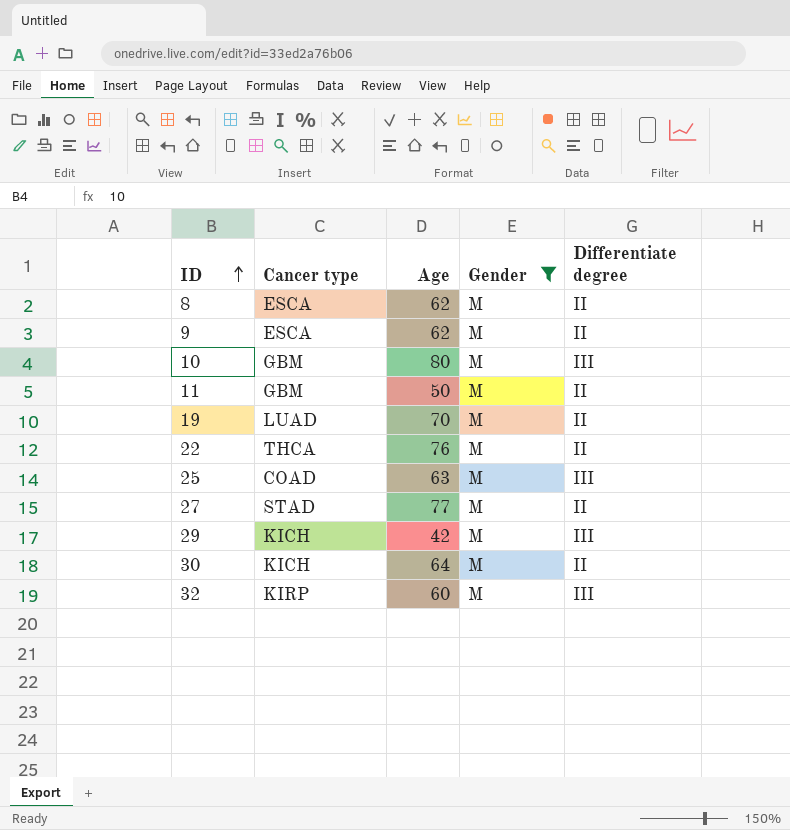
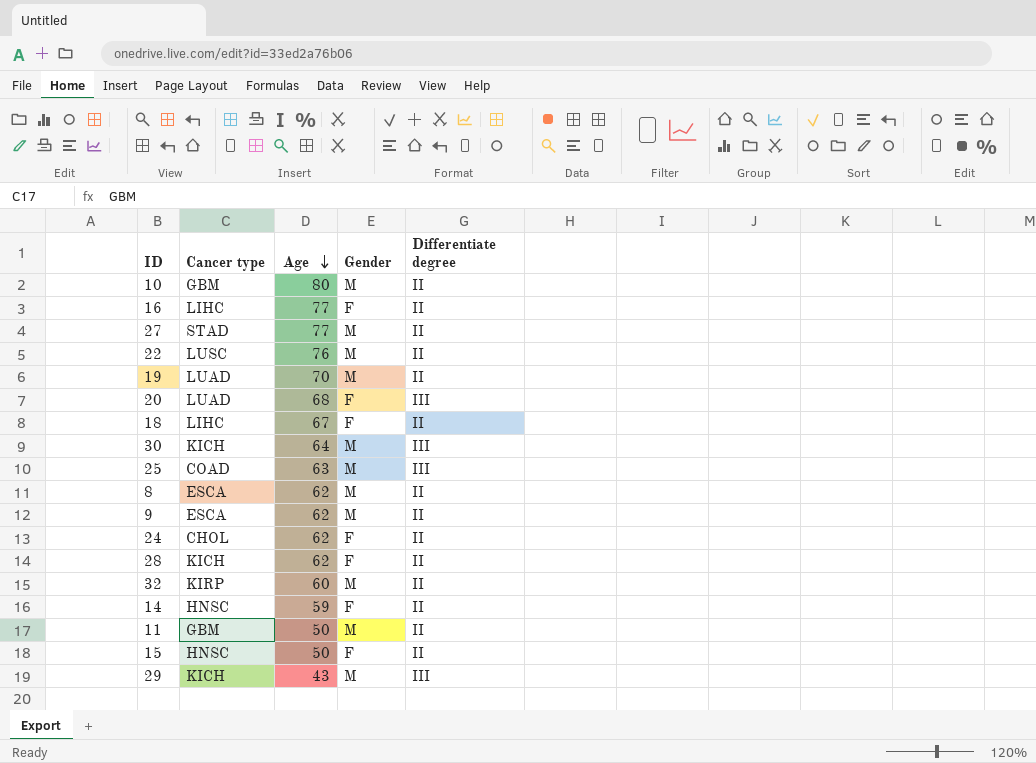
filter: Gender = M -> none
row order: ID ascending -> Age descending
10 | Differentiate degree: III -> II
22 | Cancer type: THCA -> LUSC
30 | Differentiate degree: II -> III
32 | Differentiate degree: III -> II
29 | Age: 42 -> 43

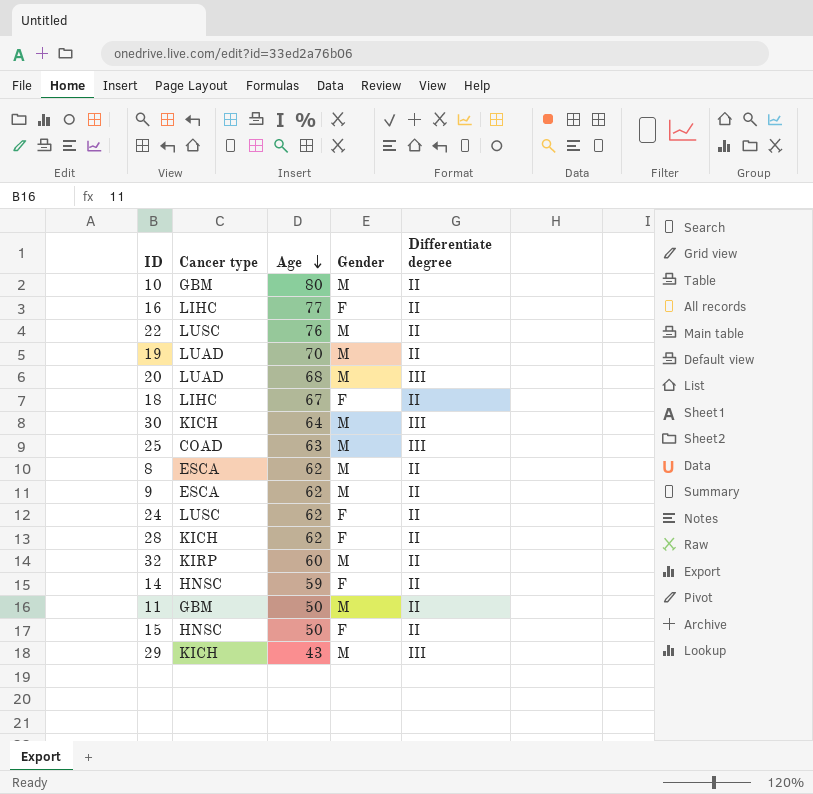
row 27: STAD | 77 | M | II -> none
20 | Gender: F -> M
24 | Cancer type: CHOL -> LUSC

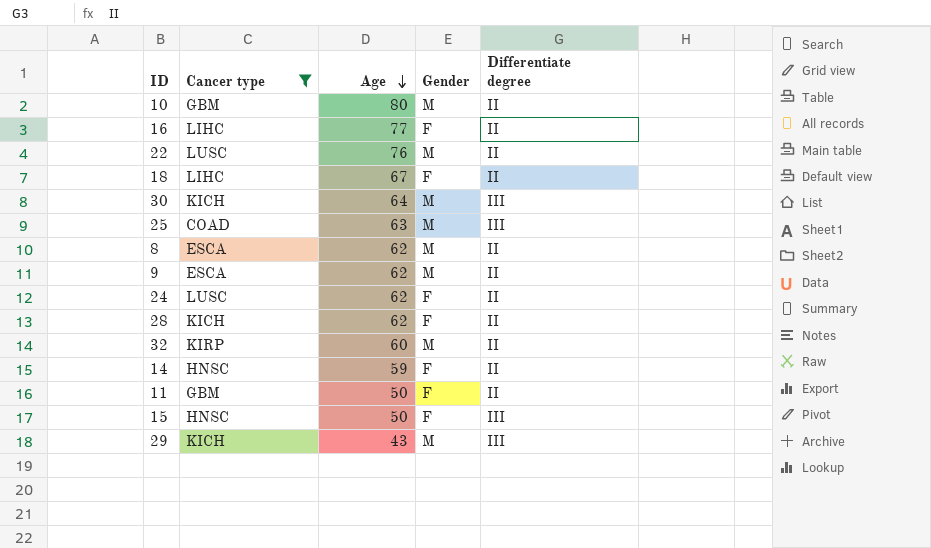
filter: none -> Cancer type != LUAD
11 | Gender: M -> F
15 | Differentiate degree: II -> III

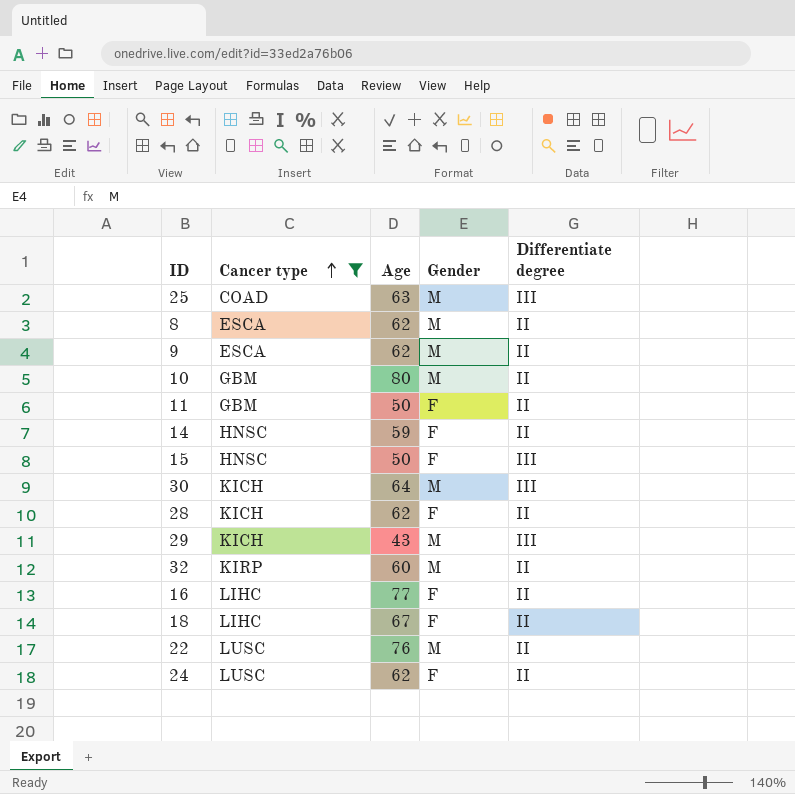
row order: Age descending -> Cancer type ascending

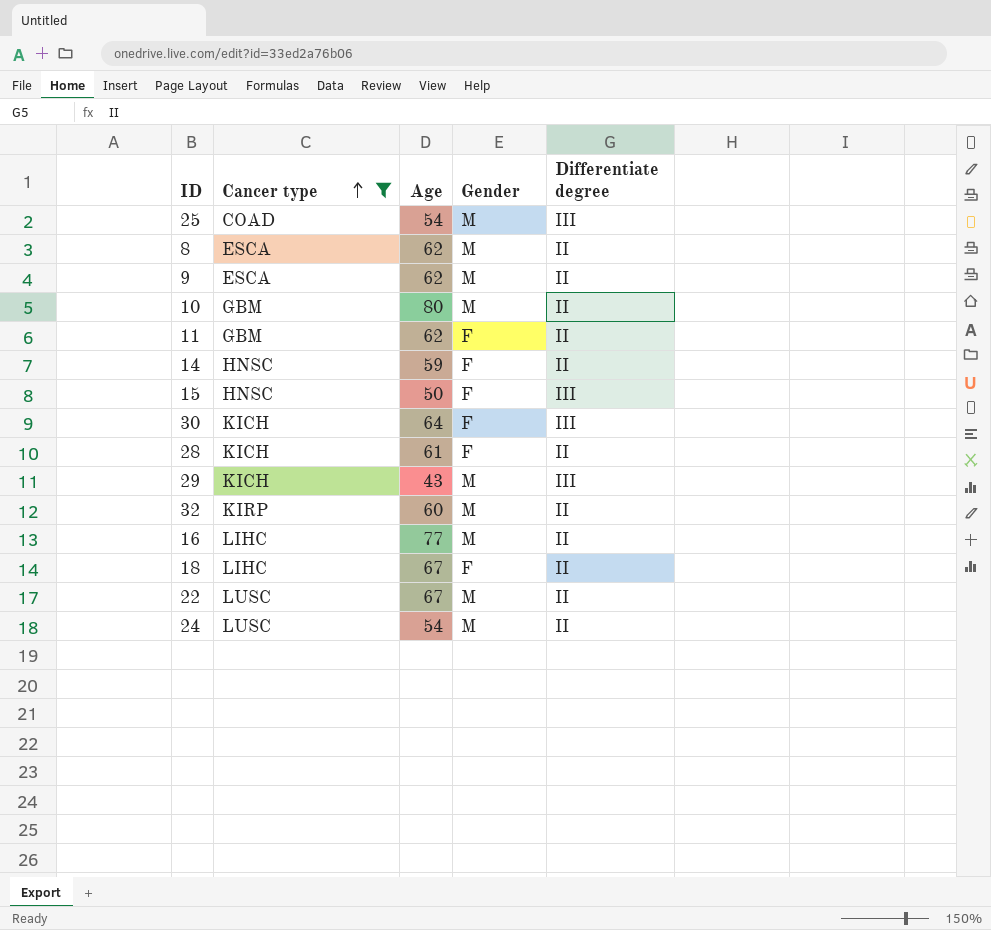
25 | Age: 63 -> 54
11 | Age: 50 -> 62
30 | Gender: M -> F
28 | Age: 62 -> 61
16 | Gender: F -> M
22 | Age: 76 -> 67
24 | Age: 62 -> 54
24 | Gender: F -> M

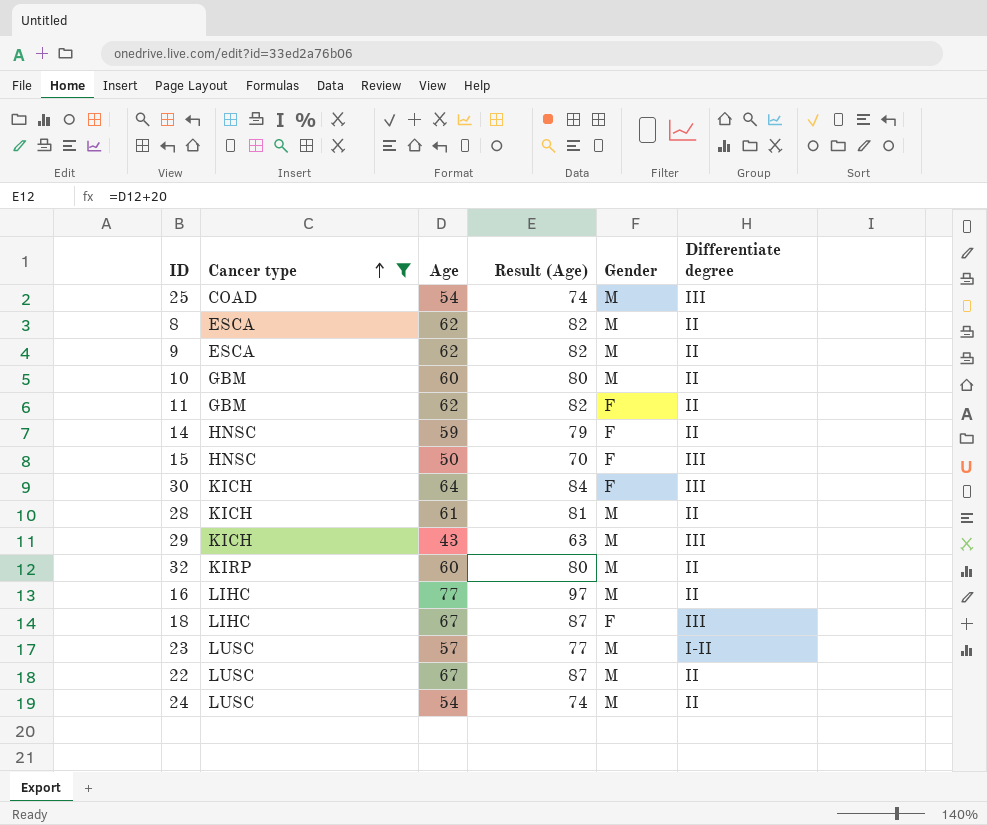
column Result (Age) | formula: none -> [Age] + 20
10 | Age: 80 -> 60
28 | Gender: F -> M
18 | Differentiate degree: II -> III
row 23: none -> LUSC | 57 | 77 | M | I-II

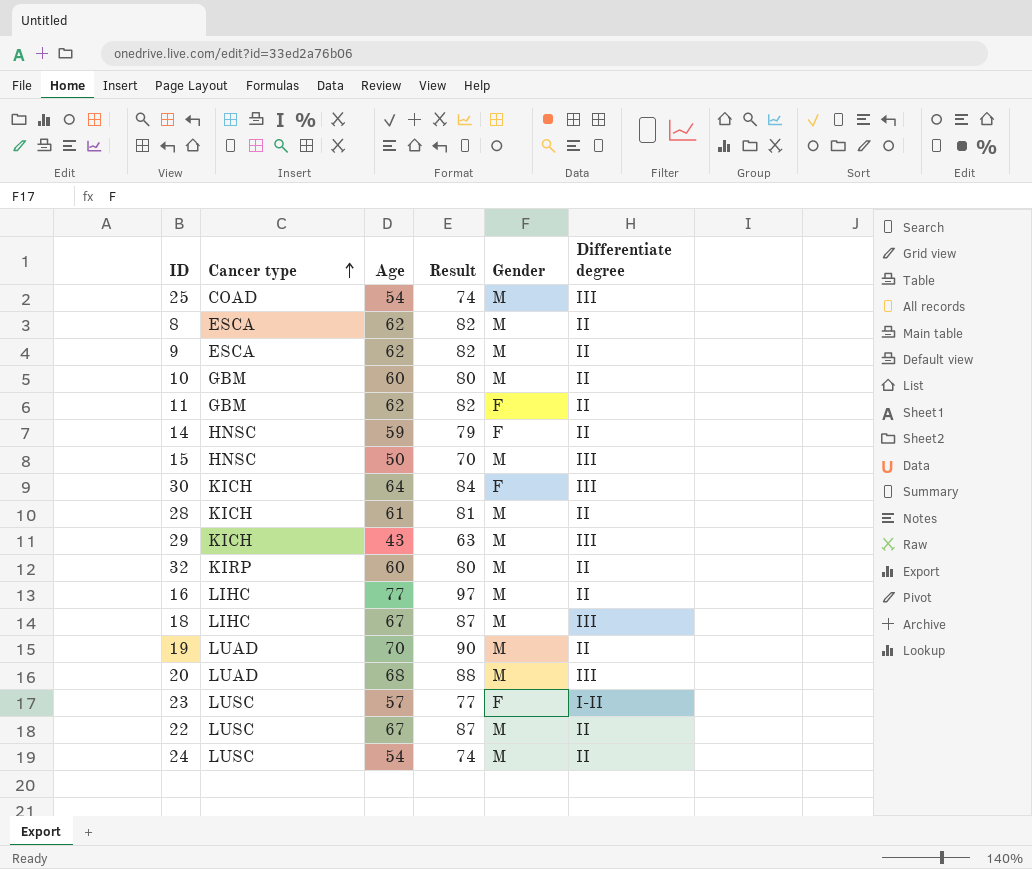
filter: Cancer type != LUAD -> none
column name: Result (Age) -> Result
15 | Gender: F -> M
18 | Gender: F -> M
23 | Gender: M -> F

